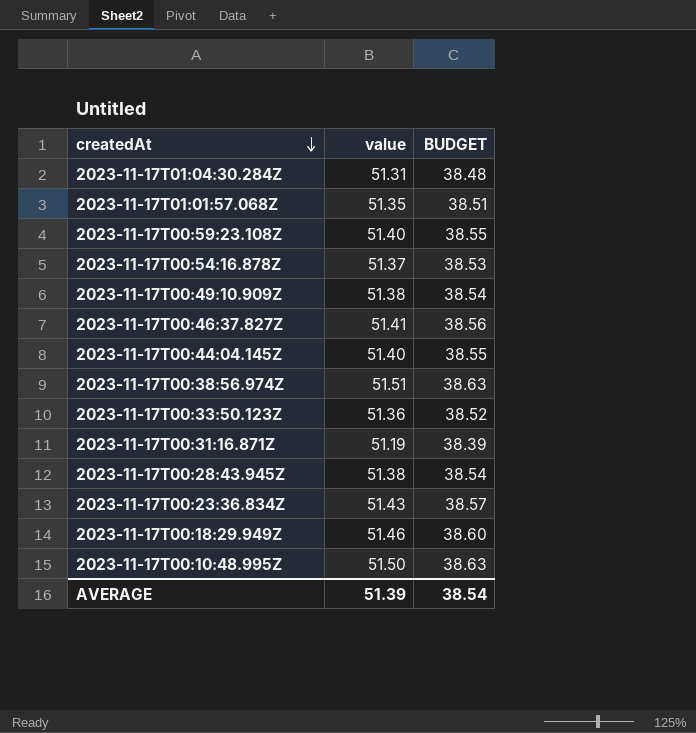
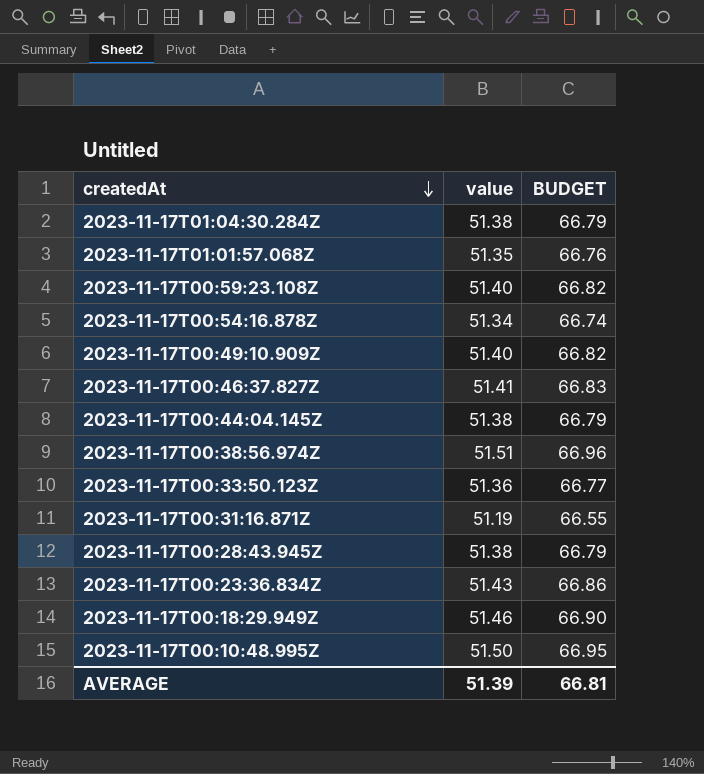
column BUDGET | formula: [value] * 0.75 -> [value] * 1.3
2023-11-17T01:04:30.284Z | value: 51.31 -> 51.38
2023-11-17T00:54:16.878Z | value: 51.37 -> 51.34
2023-11-17T00:49:10.909Z | value: 51.38 -> 51.40
2023-11-17T00:44:04.145Z | value: 51.40 -> 51.38
AVERAGE | BUDGET: 38.54 -> 66.81

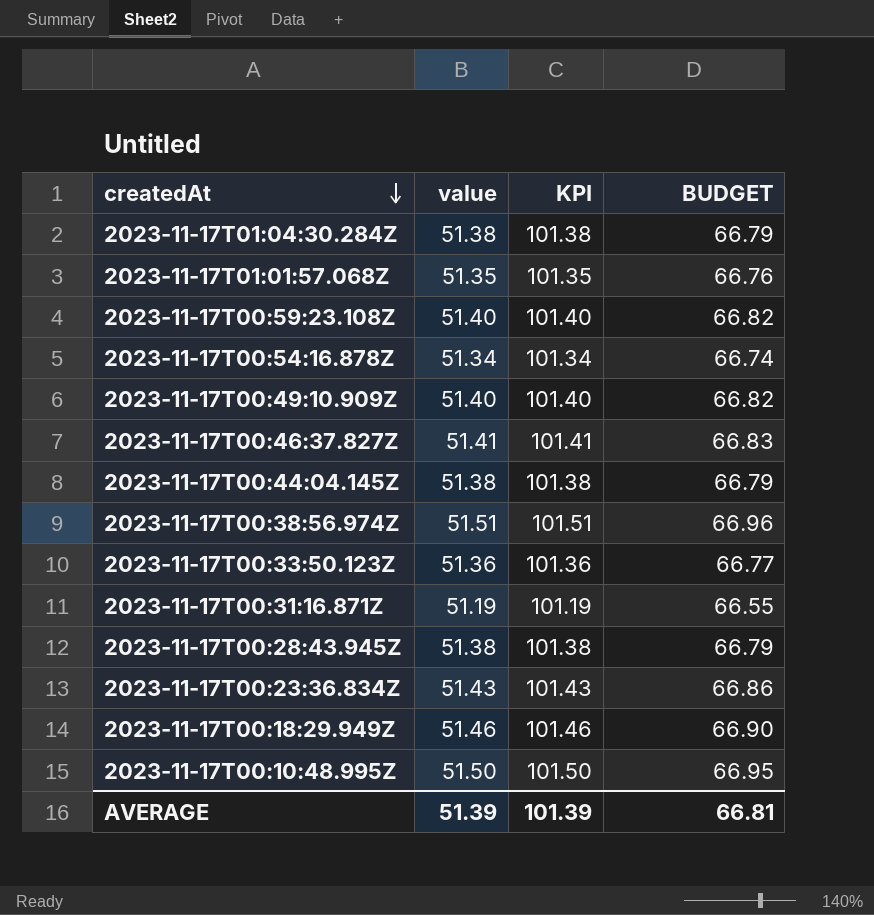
column KPI | formula: none -> [value] + 50

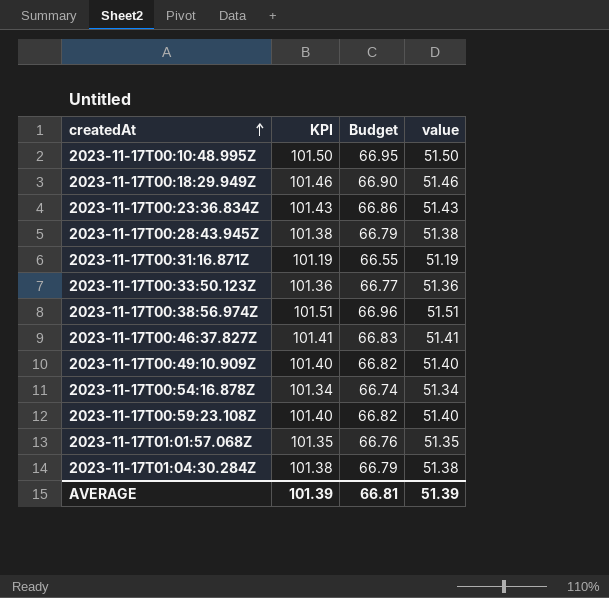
row order: createdAt descending -> createdAt ascending
column name: BUDGET -> Budget
column value | position: 2 -> 4
row 2023-11-17T00:44:04.145Z: 51.38 | 101.38 | 66.79 -> none

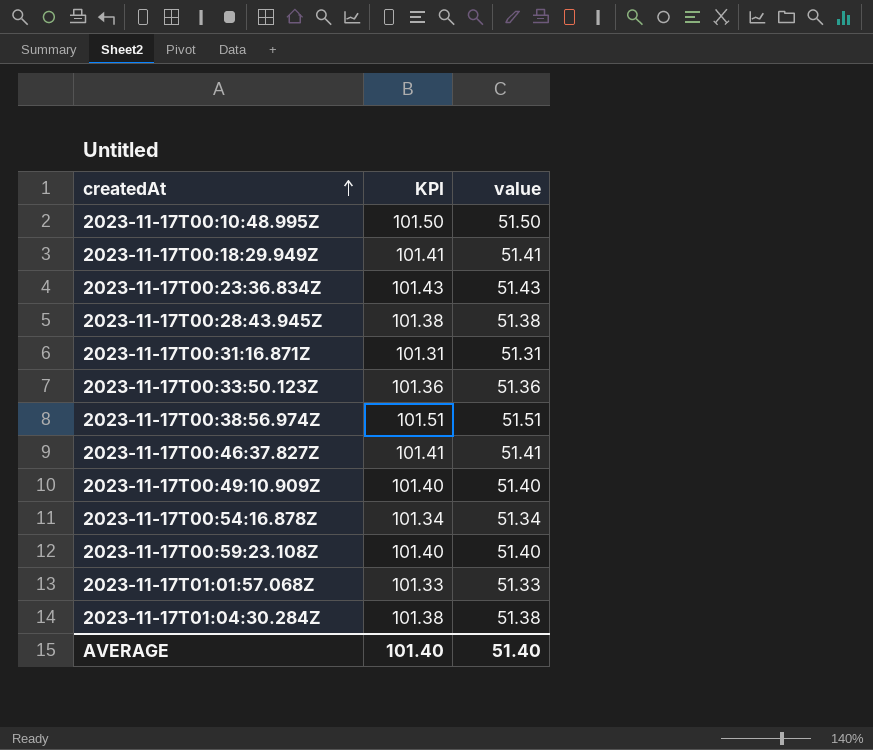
column Budget | formula: [value] * 1.3 -> none
2023-11-17T00:18:29.949Z | KPI: 101.46 -> 101.41
2023-11-17T00:18:29.949Z | value: 51.46 -> 51.41
2023-11-17T00:31:16.871Z | KPI: 101.19 -> 101.31
2023-11-17T00:31:16.871Z | value: 51.19 -> 51.31
2023-11-17T01:01:57.068Z | KPI: 101.35 -> 101.33
2023-11-17T01:01:57.068Z | value: 51.35 -> 51.33
AVERAGE | KPI: 101.39 -> 101.40
AVERAGE | value: 51.39 -> 51.40

